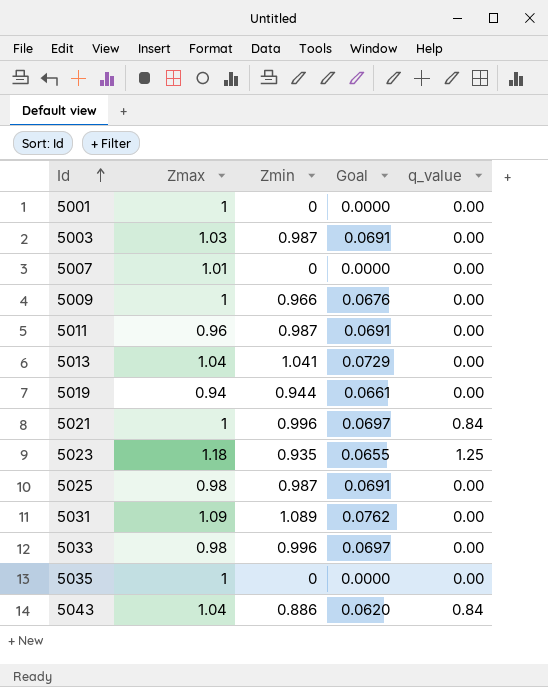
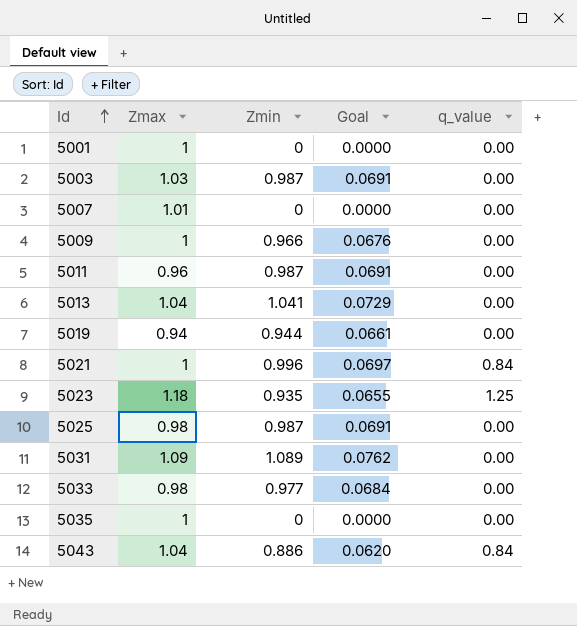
5033 | Zmin: 0.996 -> 0.977
5033 | Goal: 0.0697 -> 0.0684

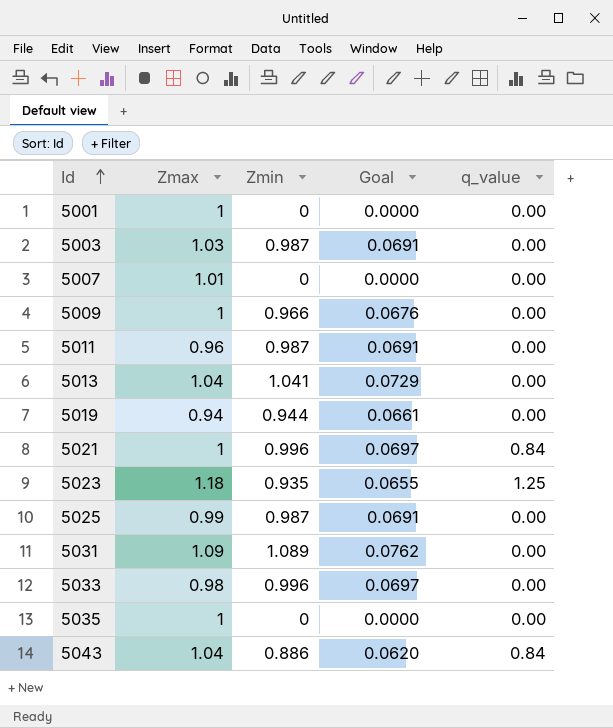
5025 | Zmax: 0.98 -> 0.99
5033 | Zmin: 0.977 -> 0.996
5033 | Goal: 0.0684 -> 0.0697

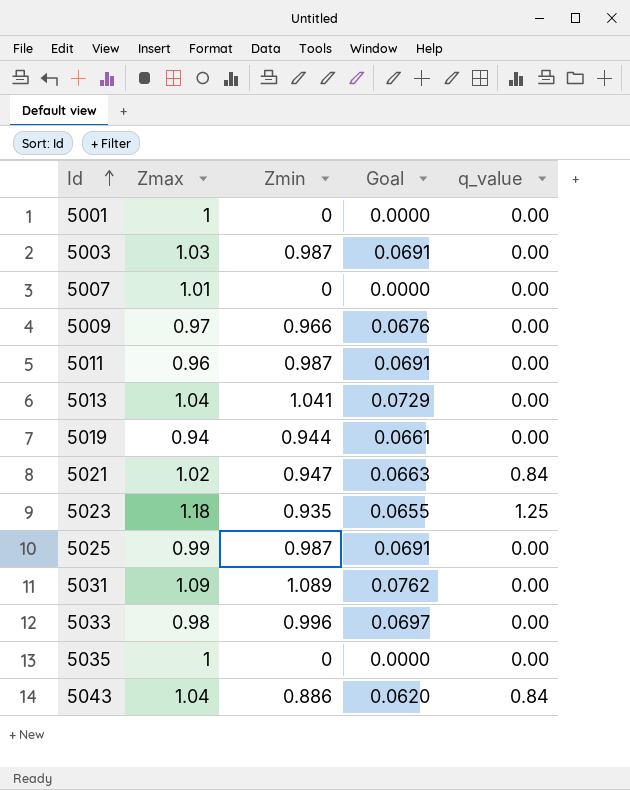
5009 | Zmax: 1 -> 0.97
5021 | Zmax: 1 -> 1.02
5021 | Zmin: 0.996 -> 0.947
5021 | Goal: 0.0697 -> 0.0663

